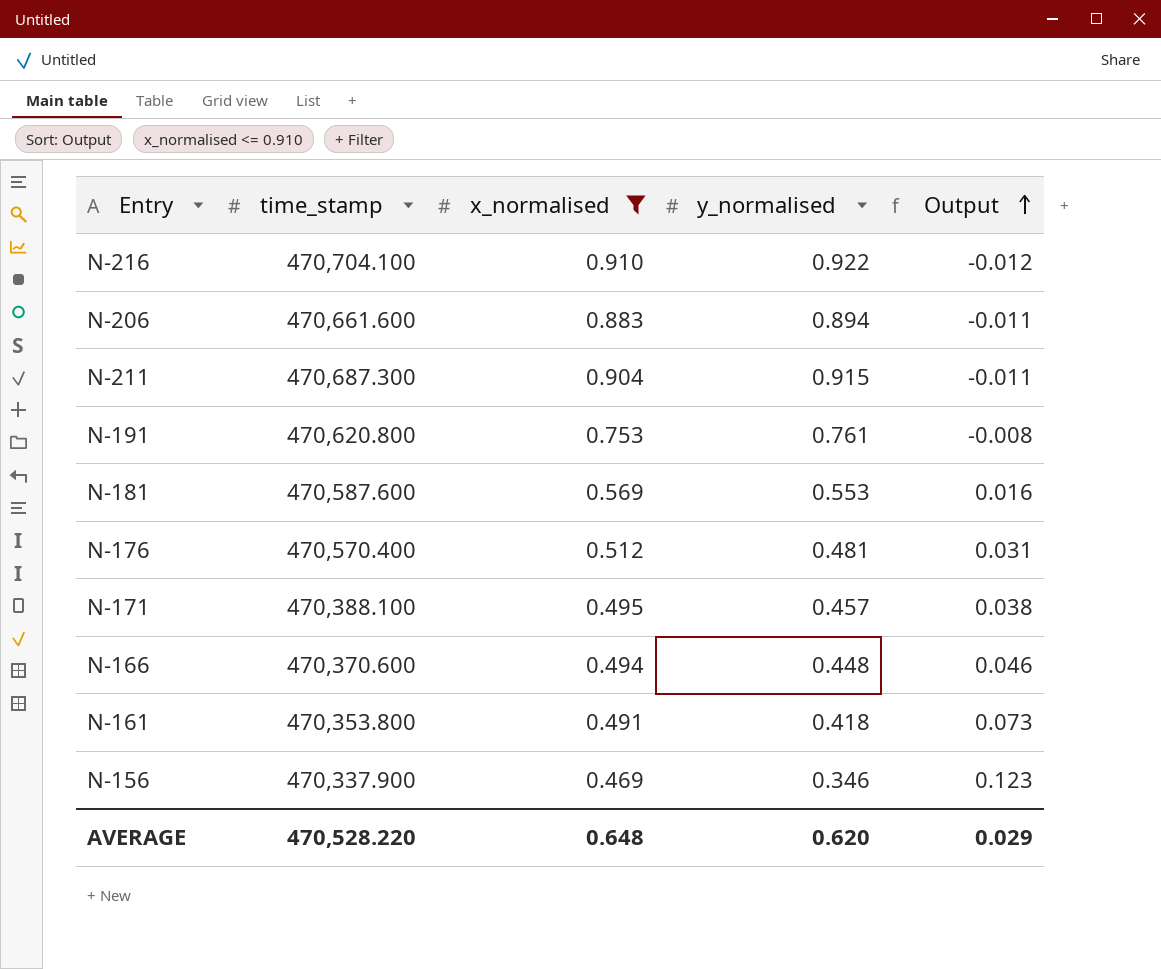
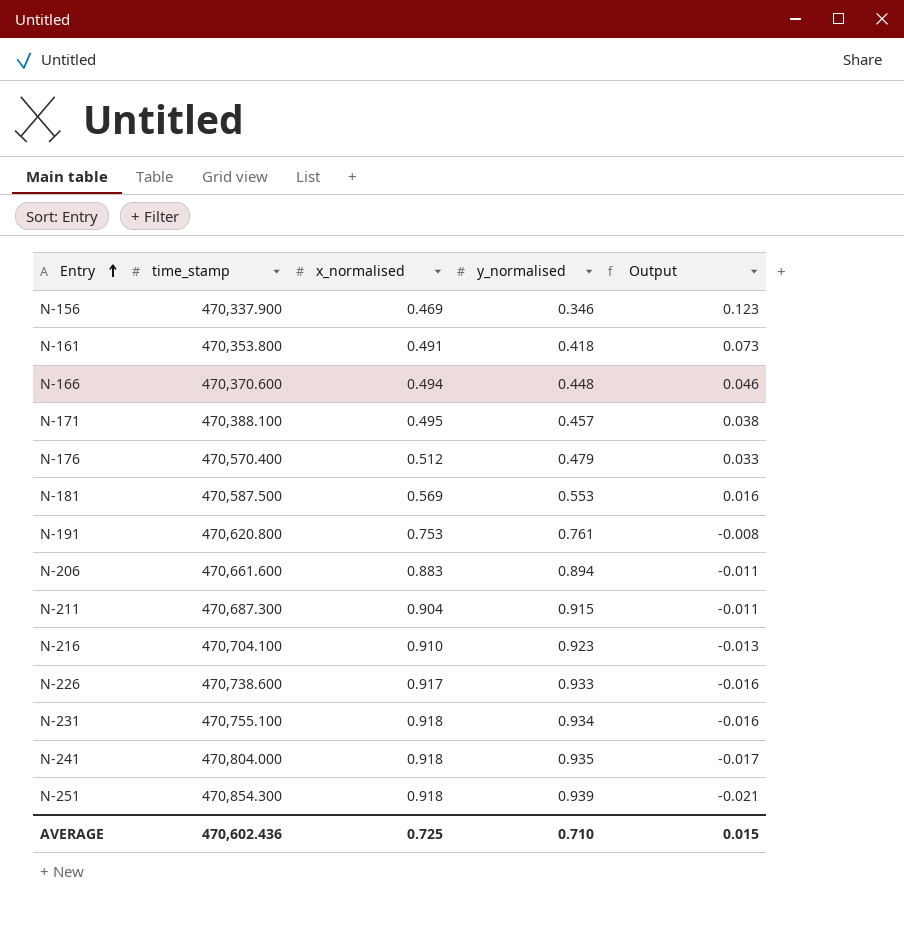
filter: x_normalised <= 0.910 -> none
row order: Output ascending -> Entry ascending
N-176 | y_normalised: 0.481 -> 0.479
N-176 | Output: 0.031 -> 0.033
N-181 | time_stamp: 470,587.600 -> 470,587.500
N-216 | y_normalised: 0.922 -> 0.923
N-216 | Output: -0.012 -> -0.013
AVERAGE | time_stamp: 470,528.220 -> 470,602.436
AVERAGE | x_normalised: 0.648 -> 0.725
AVERAGE | y_normalised: 0.620 -> 0.710
AVERAGE | Output: 0.029 -> 0.015

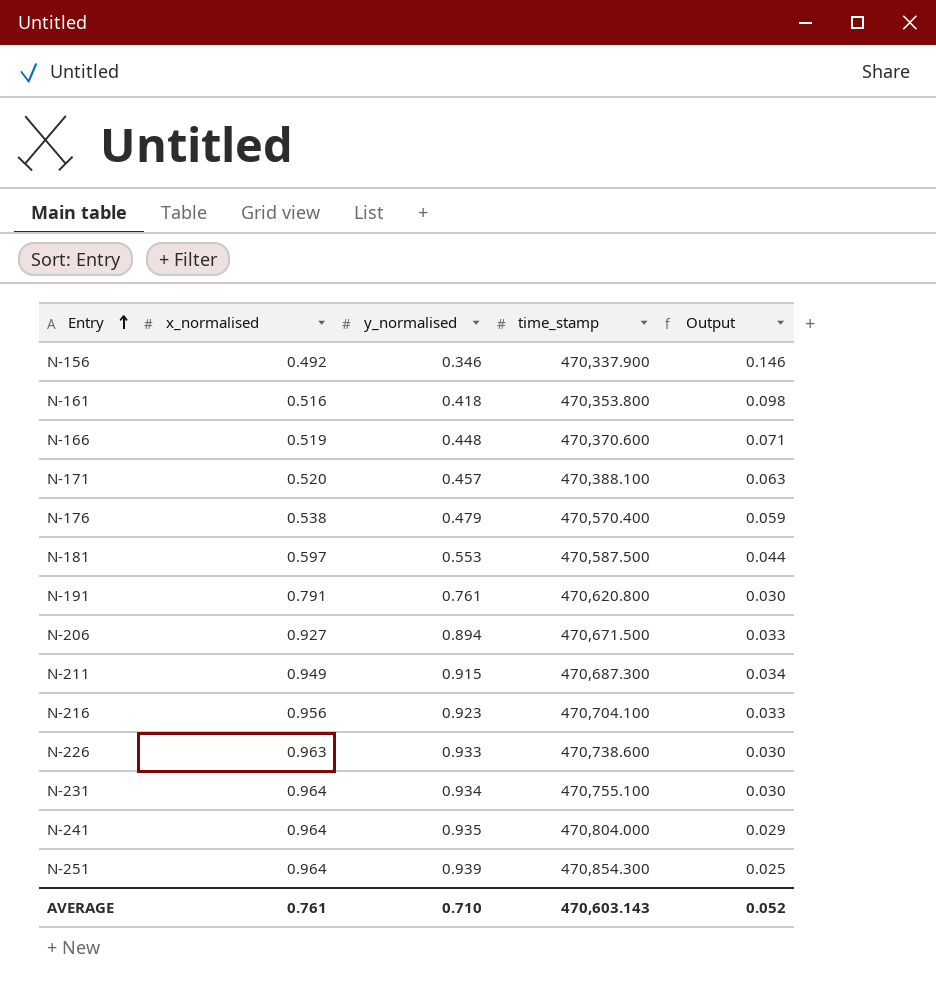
column time_stamp | position: 2 -> 4
N-156 | x_normalised: 0.469 -> 0.492
N-156 | Output: 0.123 -> 0.146
N-161 | x_normalised: 0.491 -> 0.516
N-161 | Output: 0.073 -> 0.098
N-166 | x_normalised: 0.494 -> 0.519
N-166 | Output: 0.046 -> 0.071
N-171 | x_normalised: 0.495 -> 0.520
N-171 | Output: 0.038 -> 0.063
N-176 | x_normalised: 0.512 -> 0.538
N-176 | Output: 0.033 -> 0.059
N-181 | x_normalised: 0.569 -> 0.597
N-181 | Output: 0.016 -> 0.044
N-191 | x_normalised: 0.753 -> 0.791
N-191 | Output: -0.008 -> 0.030
N-206 | x_normalised: 0.883 -> 0.927
N-206 | time_stamp: 470,661.600 -> 470,671.500
N-206 | Output: -0.011 -> 0.033
N-211 | x_normalised: 0.904 -> 0.949
N-211 | Output: -0.011 -> 0.034
N-216 | x_normalised: 0.910 -> 0.956
N-216 | Output: -0.013 -> 0.033
N-226 | x_normalised: 0.917 -> 0.963
N-226 | Output: -0.016 -> 0.030
N-231 | x_normalised: 0.918 -> 0.964
N-231 | Output: -0.016 -> 0.030
N-241 | x_normalised: 0.918 -> 0.964
N-241 | Output: -0.017 -> 0.029
N-251 | x_normalised: 0.918 -> 0.964
N-251 | Output: -0.021 -> 0.025
AVERAGE | x_normalised: 0.725 -> 0.761
AVERAGE | time_stamp: 470,602.436 -> 470,603.143
AVERAGE | Output: 0.015 -> 0.052

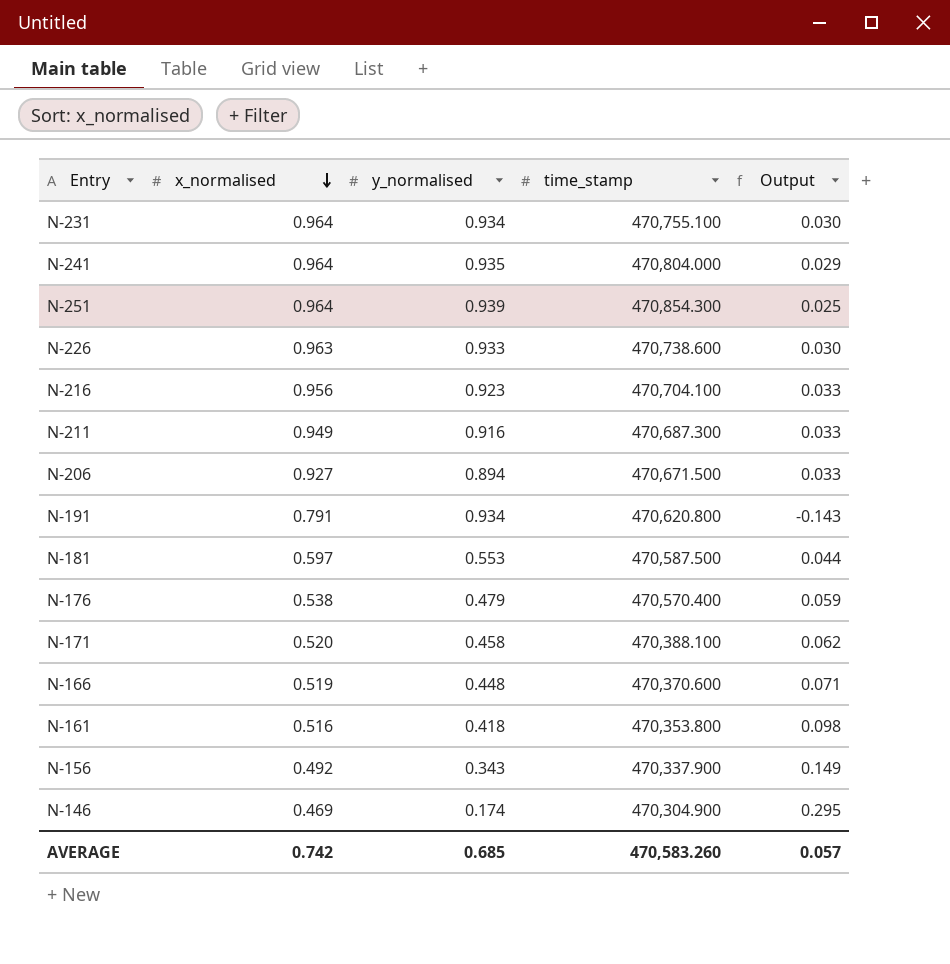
row order: Entry ascending -> x_normalised descending
N-211 | y_normalised: 0.915 -> 0.916
N-211 | Output: 0.034 -> 0.033
N-191 | y_normalised: 0.761 -> 0.934
N-191 | Output: 0.030 -> -0.143
N-171 | y_normalised: 0.457 -> 0.458
N-171 | Output: 0.063 -> 0.062
N-156 | y_normalised: 0.346 -> 0.343
N-156 | Output: 0.146 -> 0.149
row N-146: none -> 0.469 | 0.174 | 470,304.900 | 0.295
AVERAGE | x_normalised: 0.761 -> 0.742
AVERAGE | y_normalised: 0.710 -> 0.685
AVERAGE | time_stamp: 470,603.143 -> 470,583.260
AVERAGE | Output: 0.052 -> 0.057

